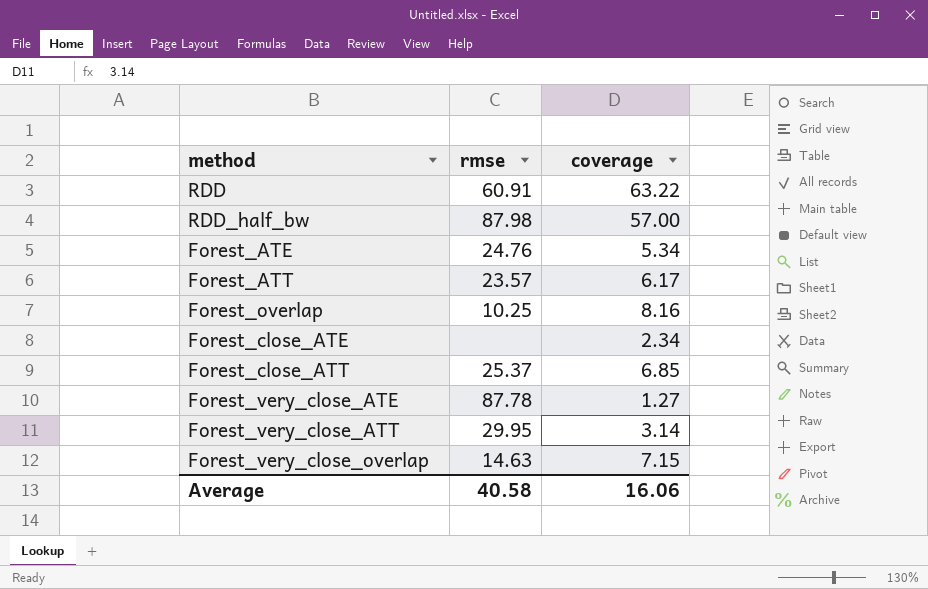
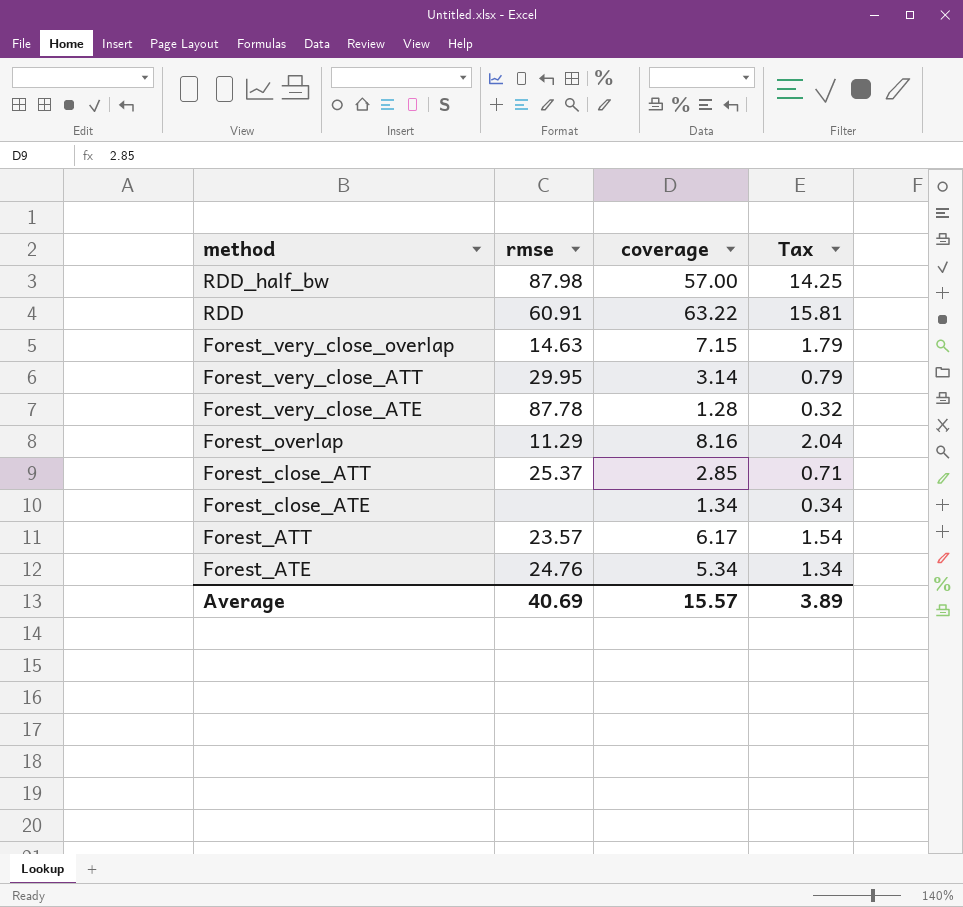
row order: none -> method descending
column Tax | formula: none -> [coverage] * 0.25
Forest_very_close_ATE | coverage: 1.27 -> 1.28
Forest_overlap | rmse: 10.25 -> 11.29
Forest_close_ATT | coverage: 6.85 -> 2.85
Forest_close_ATE | coverage: 2.34 -> 1.34
Average | rmse: 40.58 -> 40.69
Average | coverage: 16.06 -> 15.57

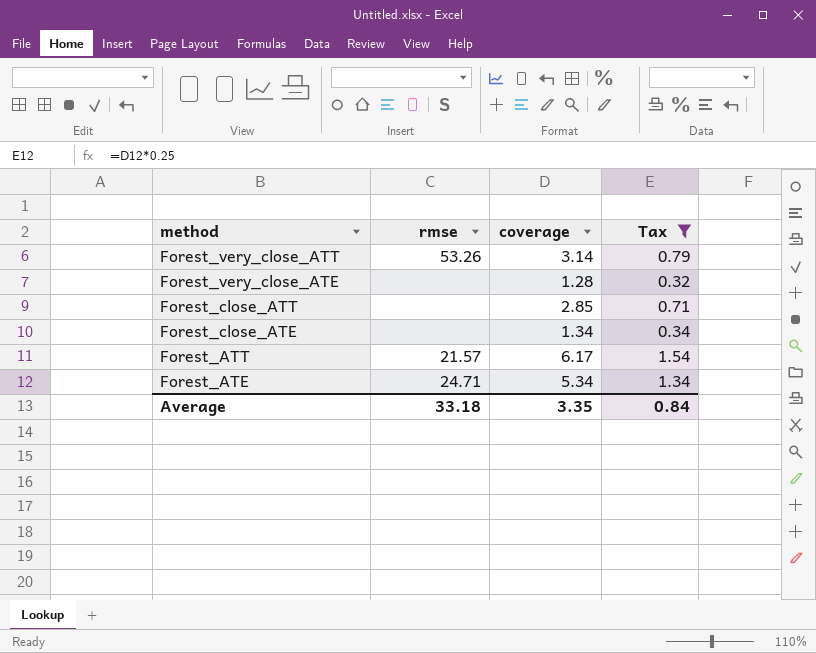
filter: none -> Tax <= 1.54
Forest_very_close_ATT | rmse: 29.95 -> 53.26
Forest_very_close_ATE | rmse: 87.78 -> none
Forest_close_ATT | rmse: 25.37 -> none
Forest_ATT | rmse: 23.57 -> 21.57
Forest_ATE | rmse: 24.76 -> 24.71
Average | rmse: 40.69 -> 33.18
Average | coverage: 15.57 -> 3.35
Average | Tax: 3.89 -> 0.84

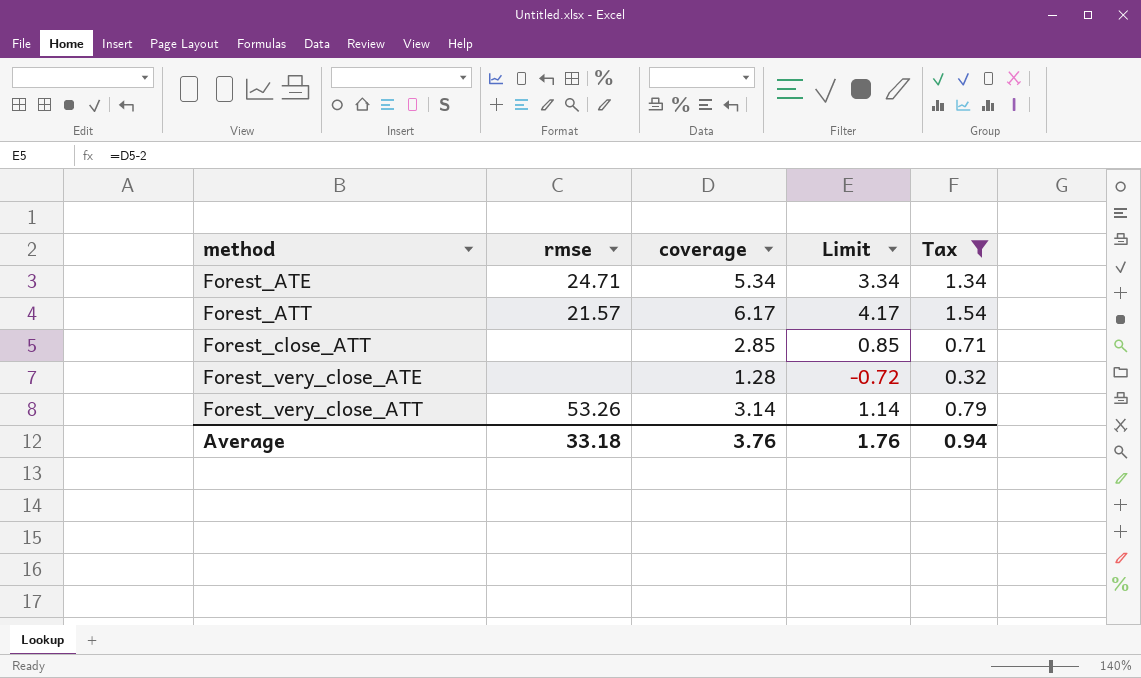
row order: method descending -> method ascending
column Limit | formula: none -> [coverage] - 2
row Forest_close_ATE: none | 1.34 | 0.34 -> none
Average | coverage: 3.35 -> 3.76
Average | Tax: 0.84 -> 0.94

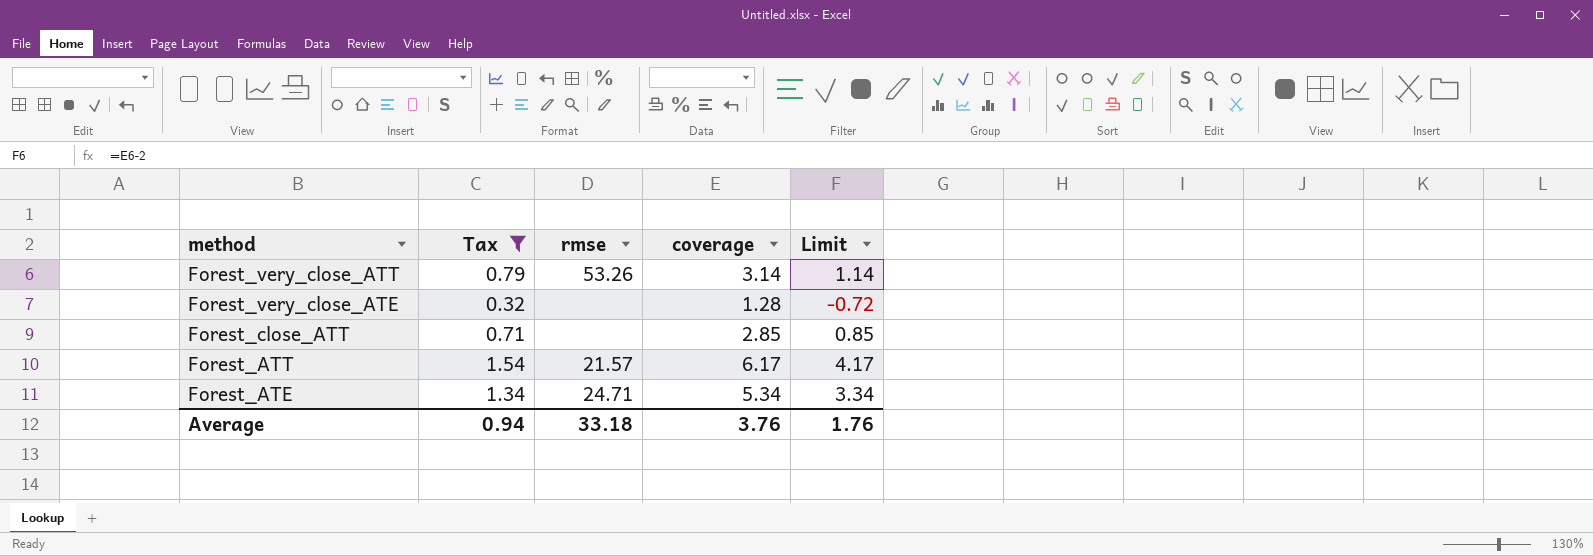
row order: method ascending -> method descending
column Tax | position: 5 -> 2

